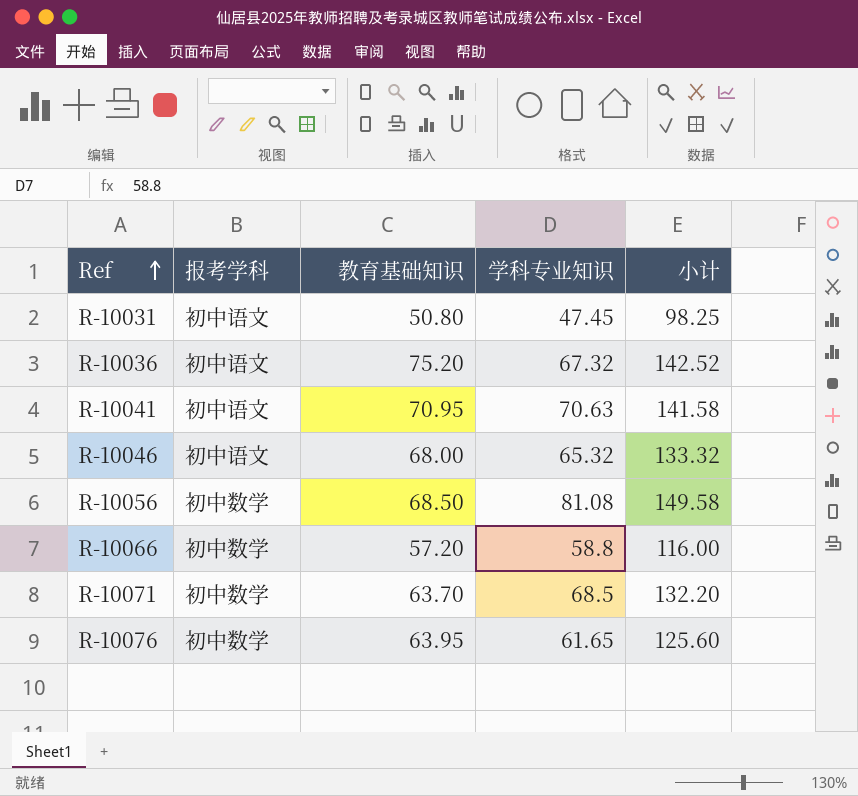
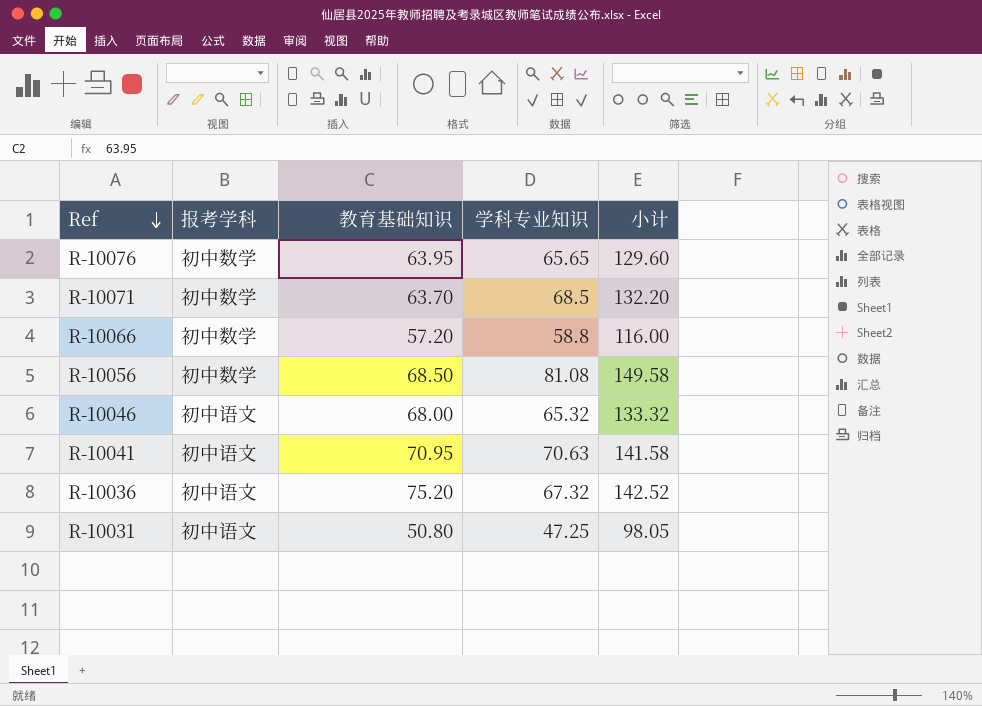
row order: Ref ascending -> Ref descending
R-10076 | 学科专业知识: 61.65 -> 65.65
R-10076 | 小计: 125.60 -> 129.60
R-10031 | 学科专业知识: 47.45 -> 47.25
R-10031 | 小计: 98.25 -> 98.05

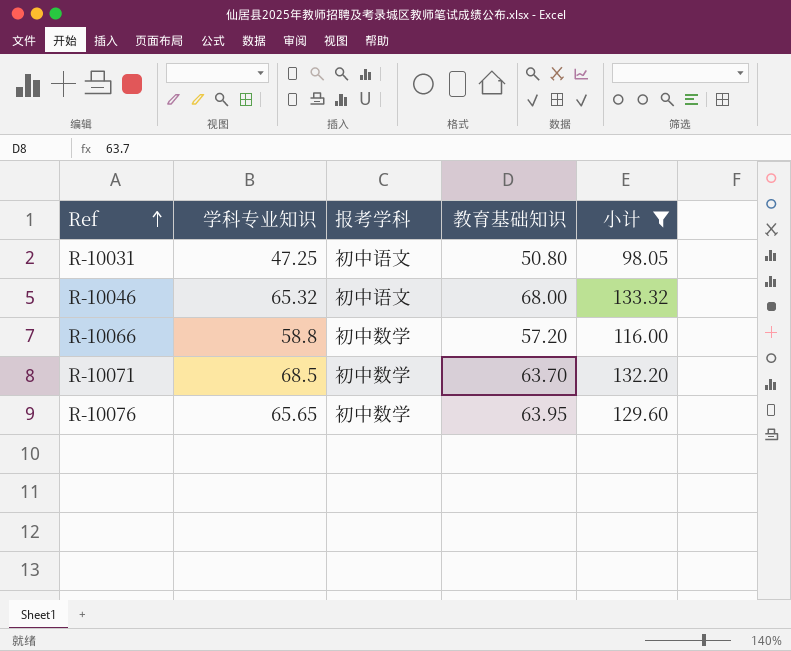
filter: none -> 小计 <= 133.32
row order: Ref descending -> Ref ascending
column 学科专业知识 | position: 4 -> 2

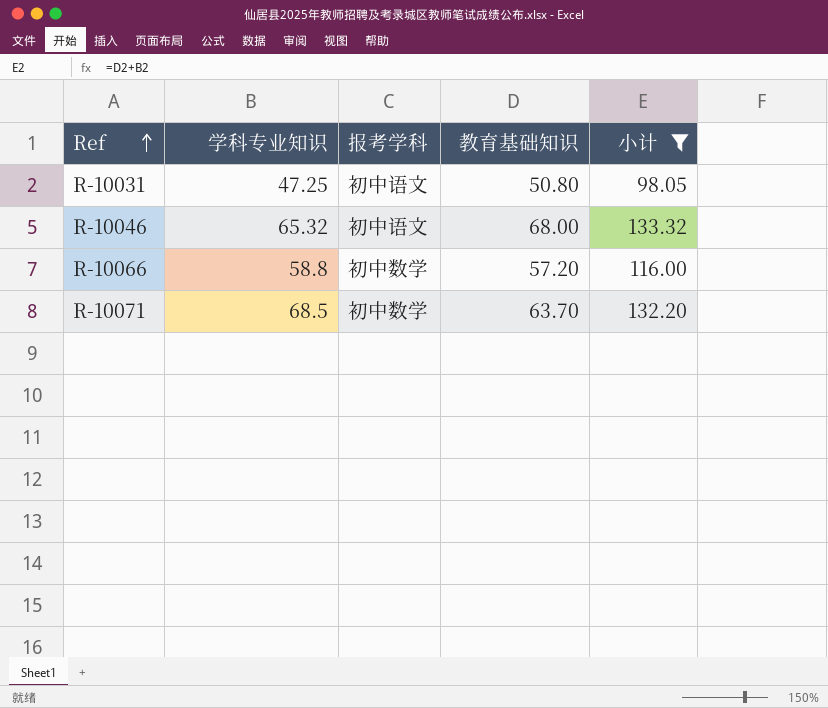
row R-10076: 65.65 | 初中数学 | 63.95 | 129.60 -> none

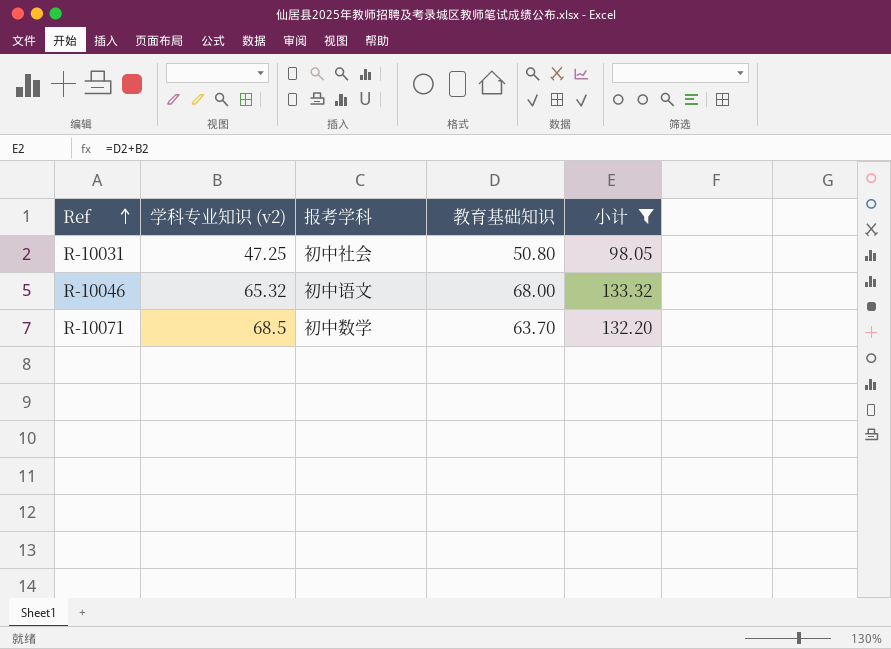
column name: 学科专业知识 -> 学科专业知识 (v2)
row R-10066: 58.8 | 初中数学 | 57.20 | 116.00 -> none
R-10031 | 报考学科: 初中语文 -> 初中社会

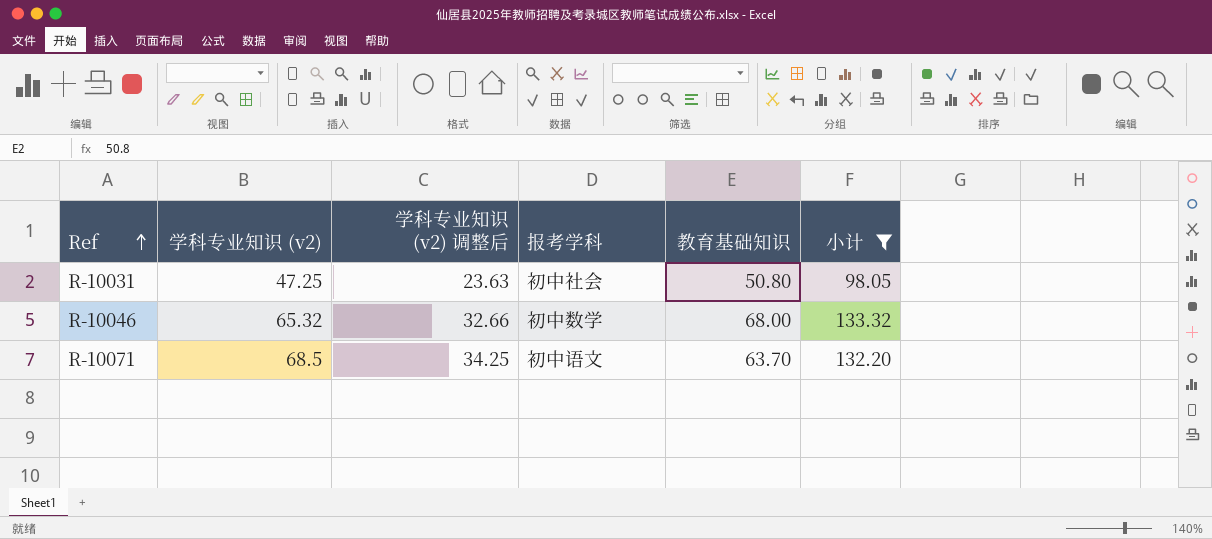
column 学科专业知识 (v2) 调整后 | formula: none -> [学科专业知识 (v2)] * 0.5
R-10046 | 报考学科: 初中语文 -> 初中数学
R-10071 | 报考学科: 初中数学 -> 初中语文

